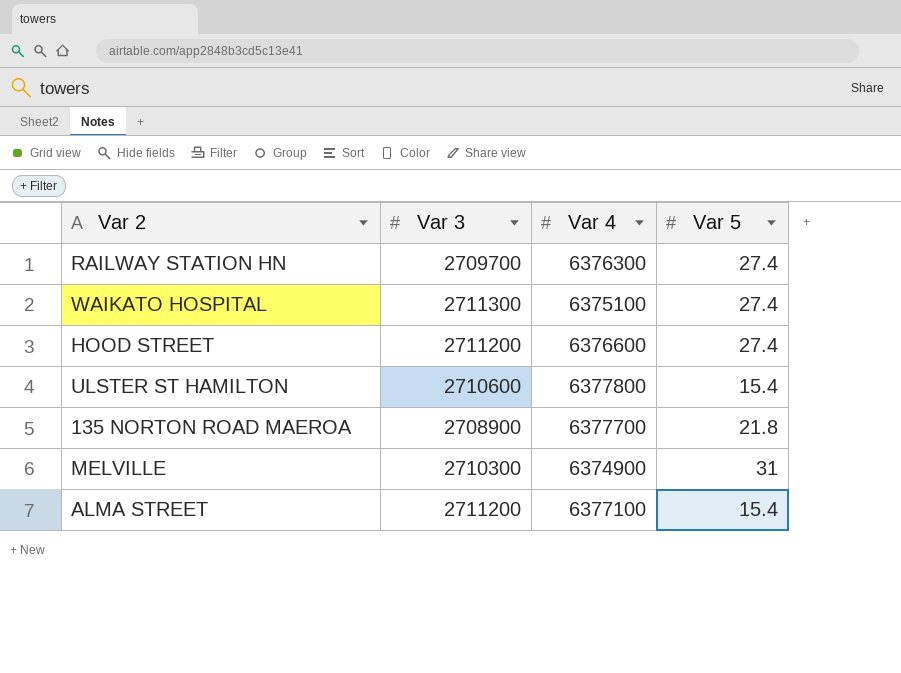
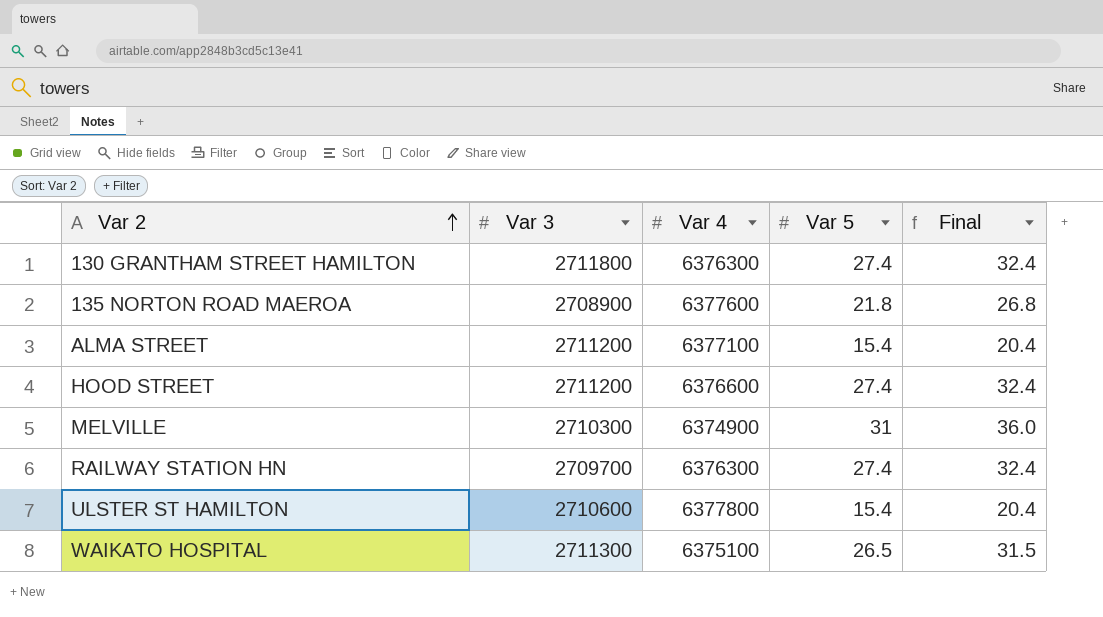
row order: none -> Var 2 ascending
column Final | formula: none -> [Var 5] + 5
row 130 GRANTHAM STREET HAMILTON: none -> 2711800 | 6376300 | 27.4 | 32.4
135 NORTON ROAD MAEROA | Var 4: 6377700 -> 6377600
WAIKATO HOSPITAL | Var 5: 27.4 -> 26.5

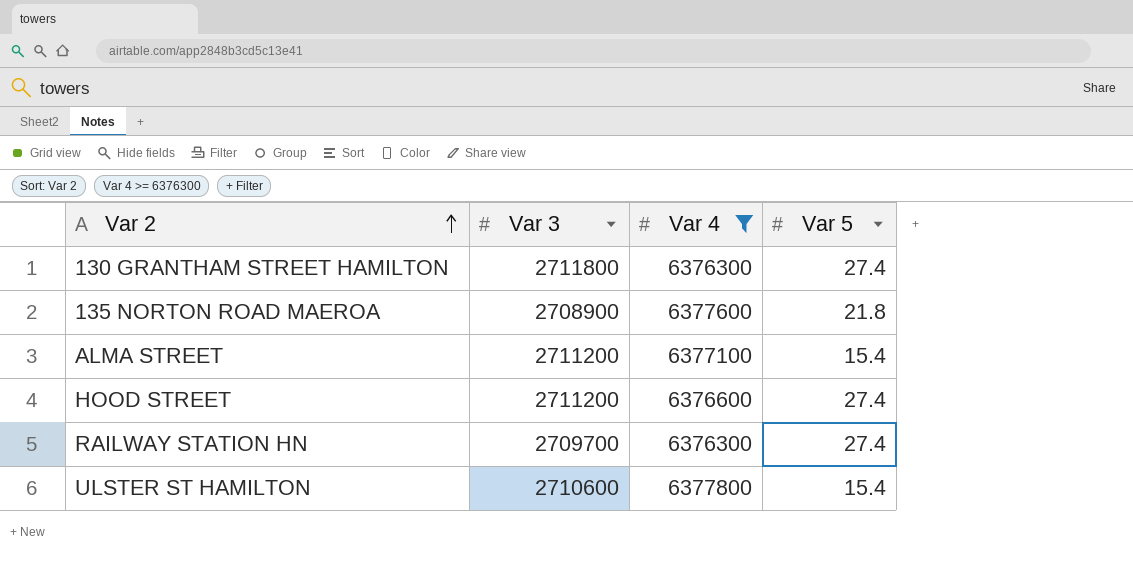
filter: none -> Var 4 >= 6376300
column Final | formula: [Var 5] + 5 -> none

